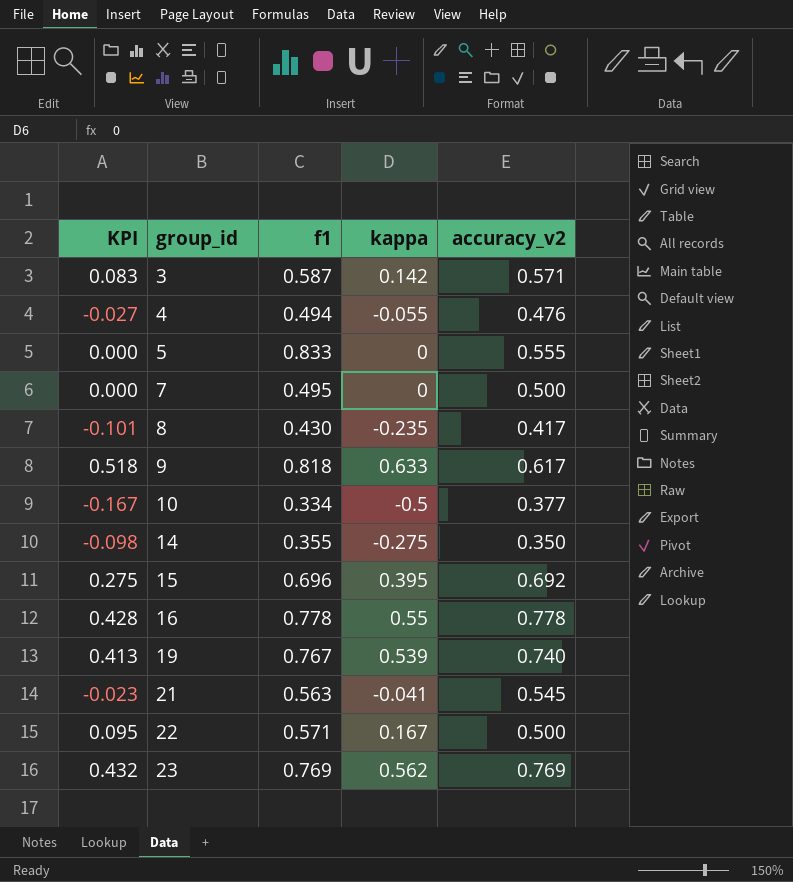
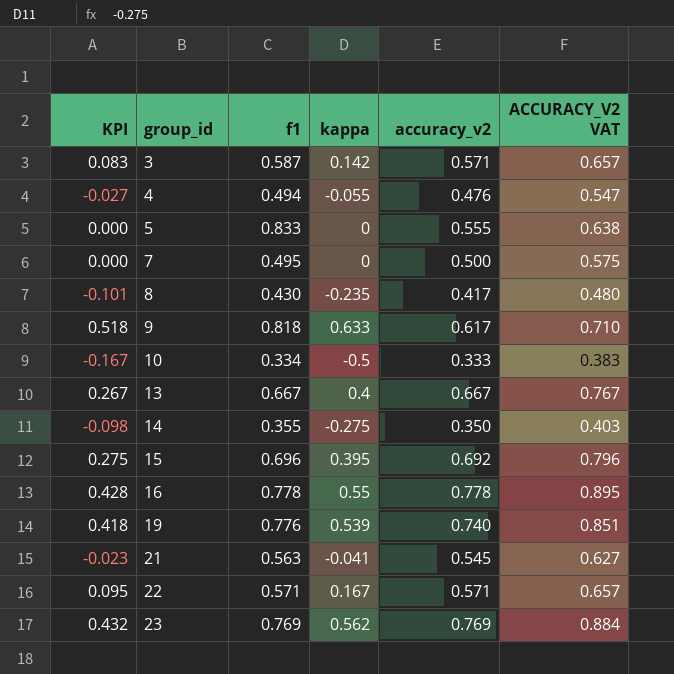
column ACCURACY_V2 VAT | formula: none -> [accuracy_v2] * 1.15
10 | accuracy_v2: 0.377 -> 0.333
row 13: none -> 0.267 | 0.667 | 0.4 | 0.667 | 0.767
19 | KPI: 0.413 -> 0.418
19 | f1: 0.767 -> 0.776
22 | accuracy_v2: 0.500 -> 0.571

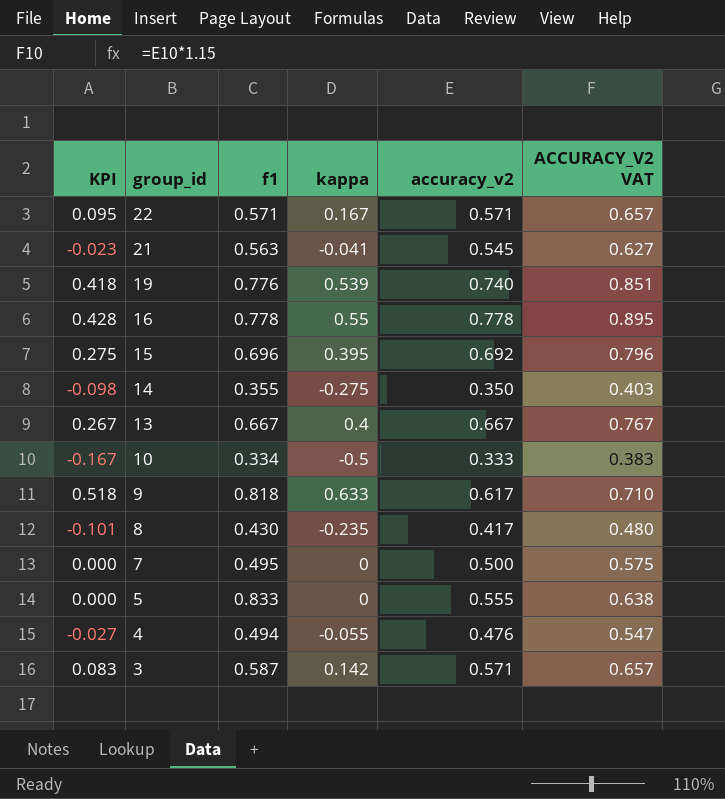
row order: group_id ascending -> group_id descending
row 23: 0.432 | 0.769 | 0.562 | 0.769 | 0.884 -> none

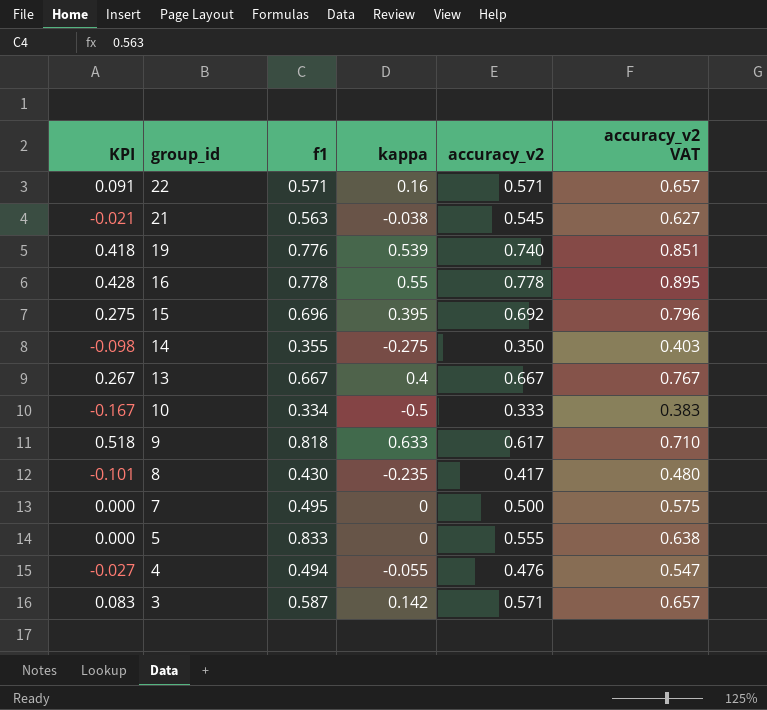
column name: ACCURACY_V2 VAT -> accuracy_v2 VAT
22 | KPI: 0.095 -> 0.091
22 | kappa: 0.167 -> 0.16
21 | KPI: -0.023 -> -0.021
21 | kappa: -0.041 -> -0.038

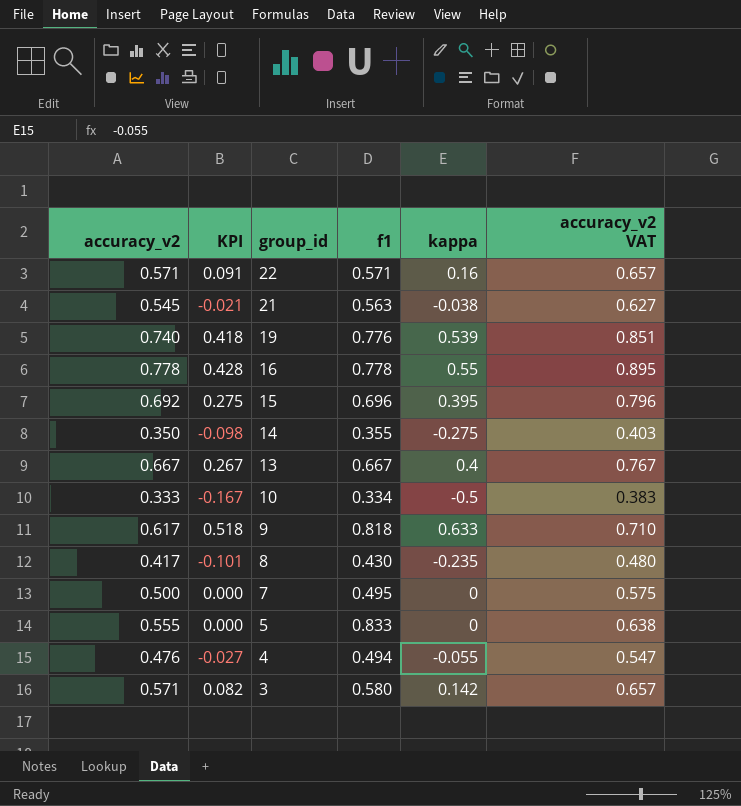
column accuracy_v2 | position: 5 -> 1
3 | KPI: 0.083 -> 0.082
3 | f1: 0.587 -> 0.580

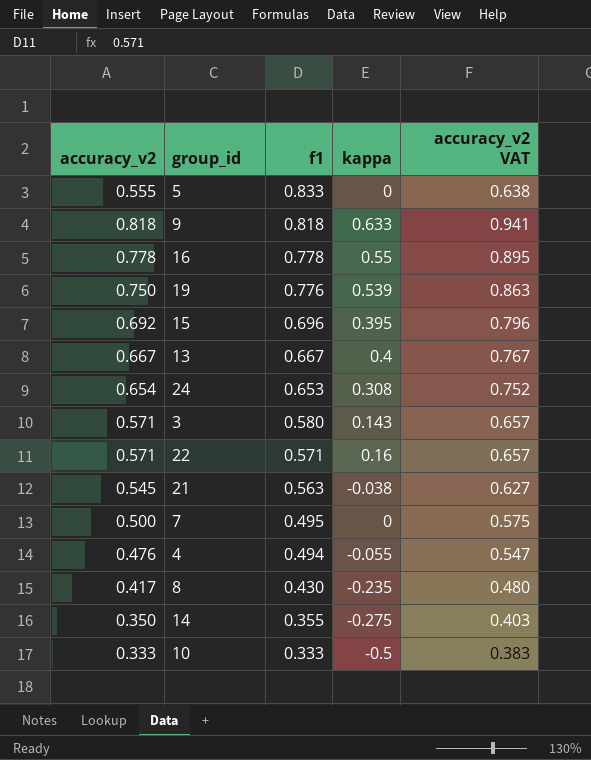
row order: group_id descending -> f1 descending
column KPI | formula: [f1] * [kappa] -> none
9 | accuracy_v2: 0.617 -> 0.818
9 | accuracy_v2 VAT: 0.710 -> 0.941
19 | accuracy_v2: 0.740 -> 0.750
19 | accuracy_v2 VAT: 0.851 -> 0.863
row 24: none -> 0.654 | 0.653 | 0.308 | 0.752
3 | kappa: 0.142 -> 0.143
10 | f1: 0.334 -> 0.333

